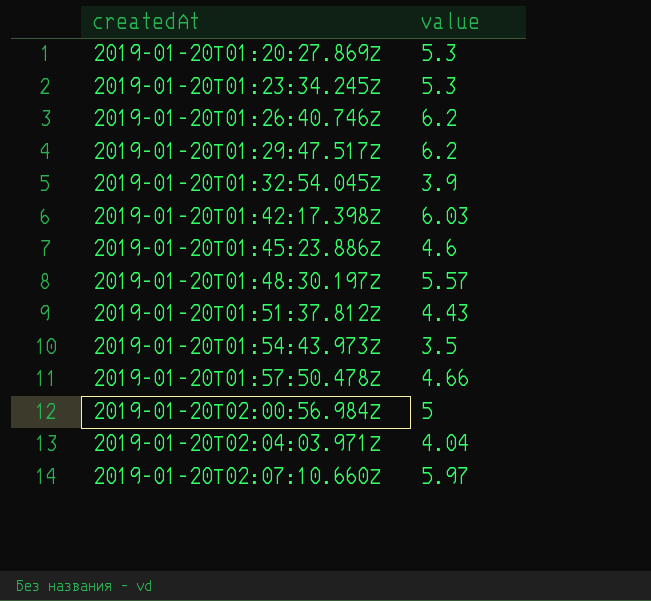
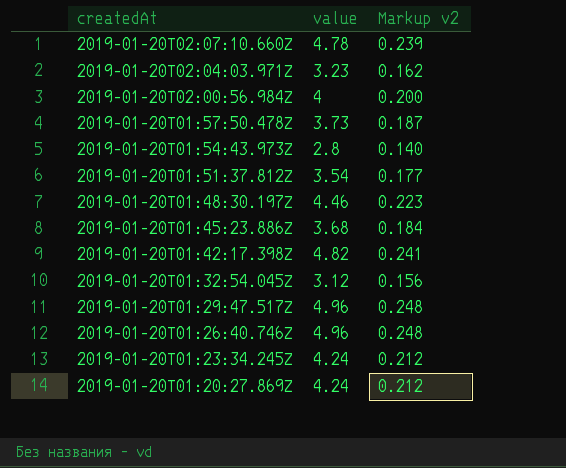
row order: createdAt ascending -> createdAt descending
column Markup v2 | formula: none -> [value] * 0.05
2019-01-20T02:07:10.660Z | value: 5.97 -> 4.78
2019-01-20T02:04:03.971Z | value: 4.04 -> 3.23
2019-01-20T02:00:56.984Z | value: 5 -> 4
2019-01-20T01:57:50.478Z | value: 4.66 -> 3.73
2019-01-20T01:54:43.973Z | value: 3.5 -> 2.8
2019-01-20T01:51:37.812Z | value: 4.43 -> 3.54
2019-01-20T01:48:30.197Z | value: 5.57 -> 4.46
2019-01-20T01:45:23.886Z | value: 4.6 -> 3.68
2019-01-20T01:42:17.398Z | value: 6.03 -> 4.82
2019-01-20T01:32:54.045Z | value: 3.9 -> 3.12
2019-01-20T01:29:47.517Z | value: 6.2 -> 4.96
2019-01-20T01:26:40.746Z | value: 6.2 -> 4.96
2019-01-20T01:23:34.245Z | value: 5.3 -> 4.24
2019-01-20T01:20:27.869Z | value: 5.3 -> 4.24

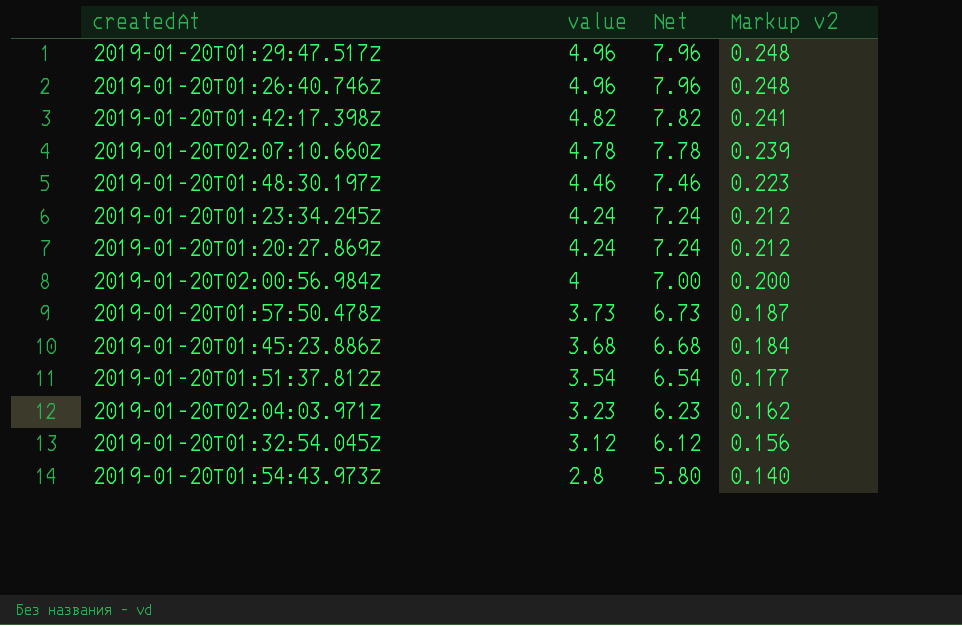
row order: createdAt descending -> value descending
column Net | formula: none -> [value] + 3

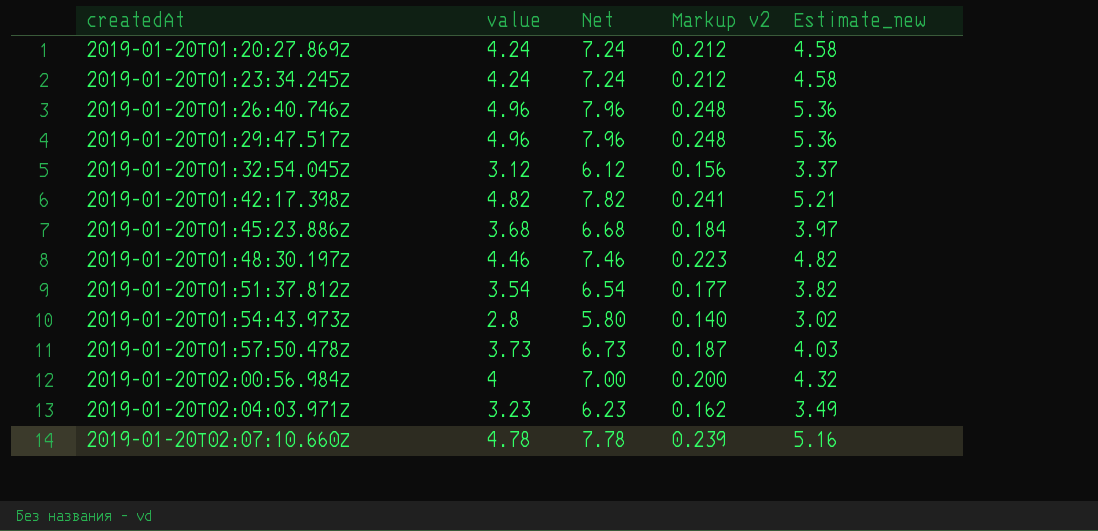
row order: value descending -> createdAt ascending
column Estimate_new | formula: none -> [value] * 1.08

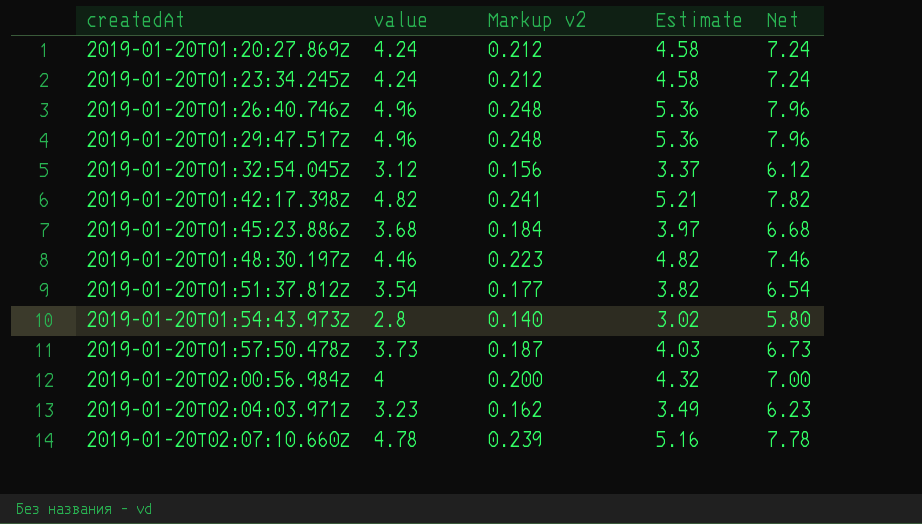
column name: Estimate_new -> Estimate
column Net | position: 3 -> 5

